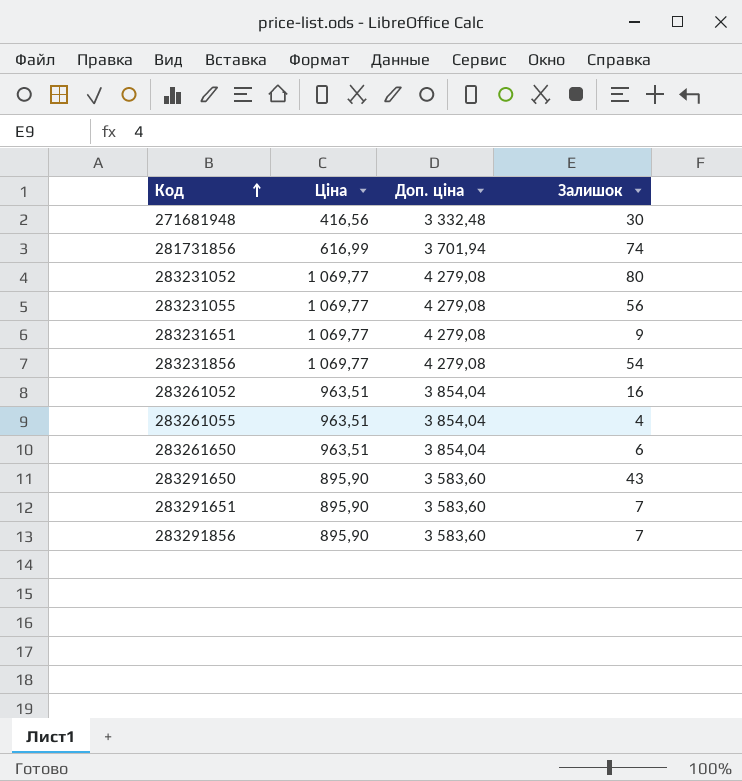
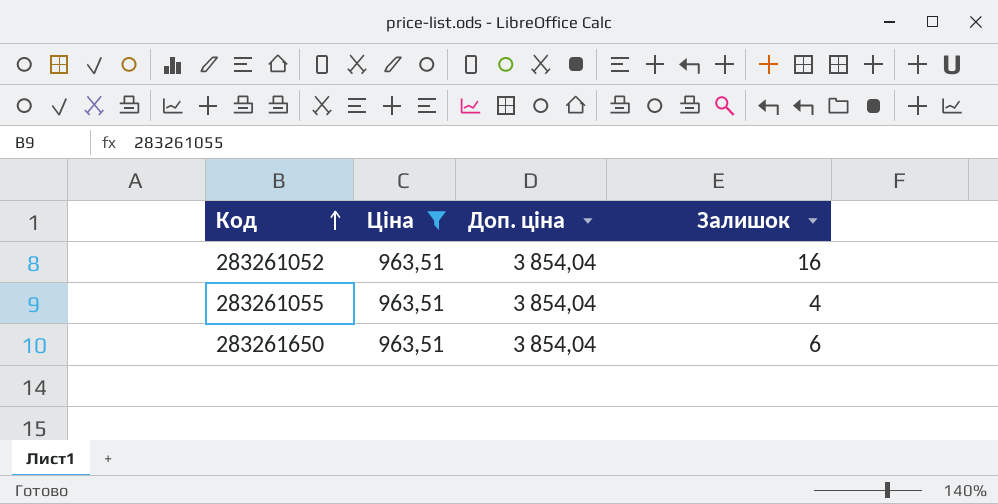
filter: none -> Ціна = 963,51

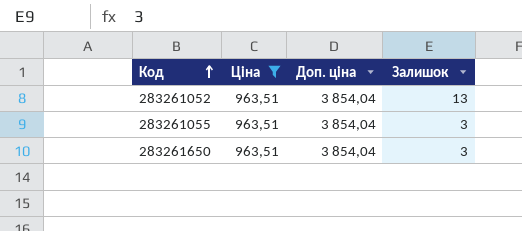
283261052 | Залишок: 16 -> 13
283261055 | Залишок: 4 -> 3
283261650 | Залишок: 6 -> 3

